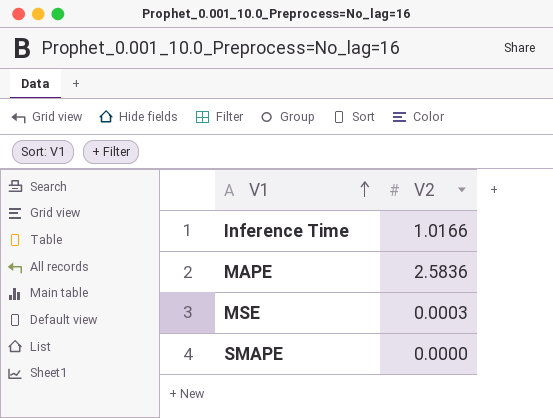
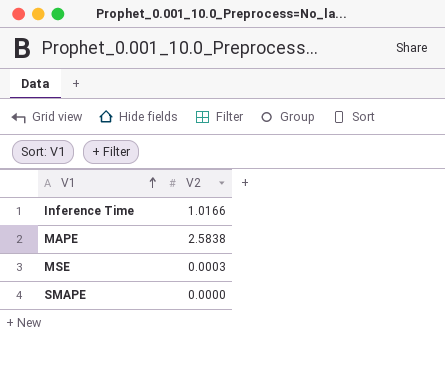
MAPE | V2: 2.5836 -> 2.5838

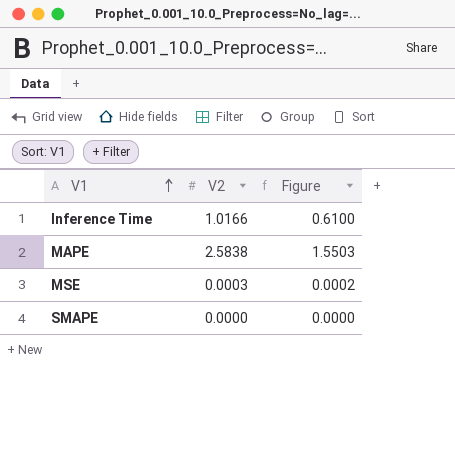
column Figure | formula: none -> [V2] * 0.6

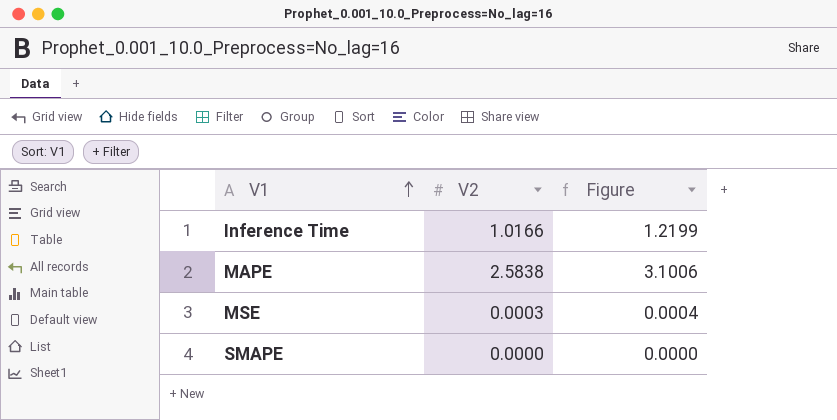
column Figure | formula: [V2] * 0.6 -> [V2] * 1.2

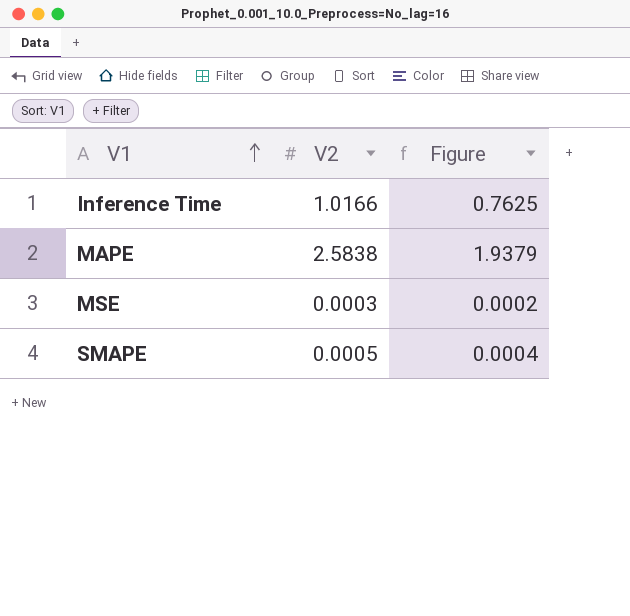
column Figure | formula: [V2] * 1.2 -> [V2] * 0.75
SMAPE | V2: 0.0000 -> 0.0005

